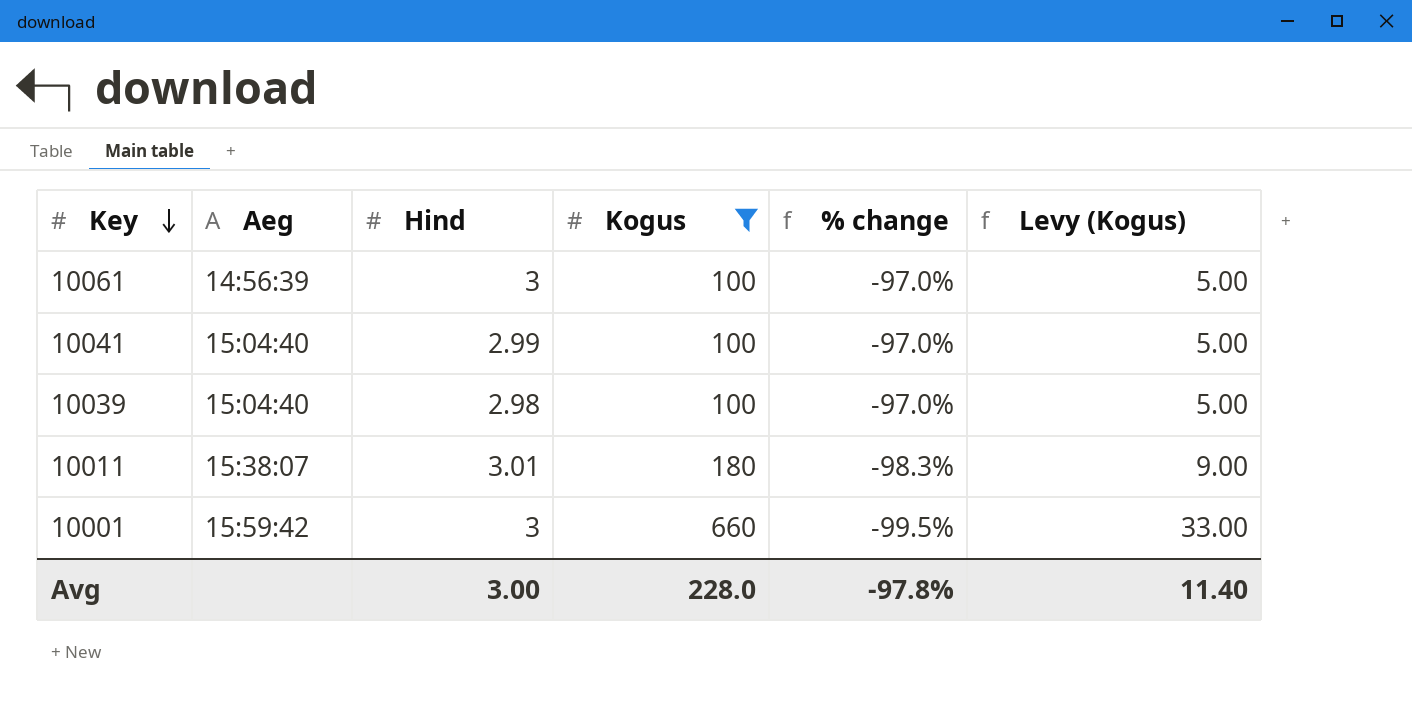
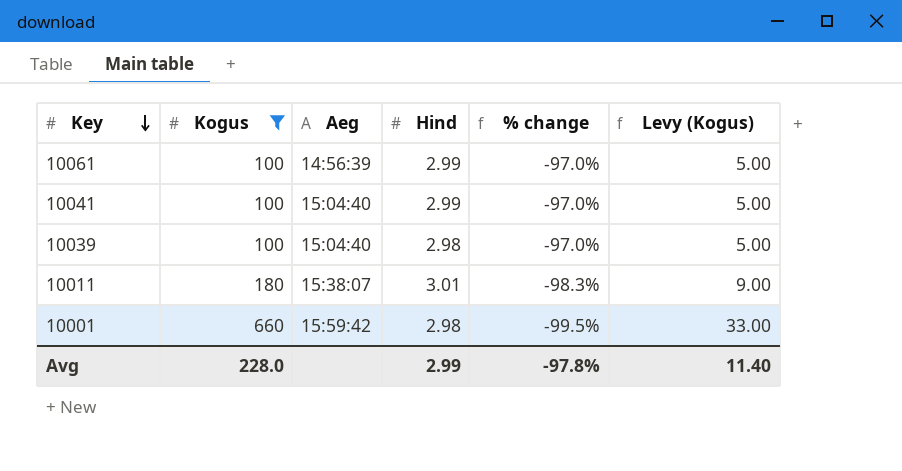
column Kogus | position: 4 -> 2
10061 | Hind: 3 -> 2.99
10001 | Hind: 3 -> 2.98
Avg | Hind: 3.00 -> 2.99

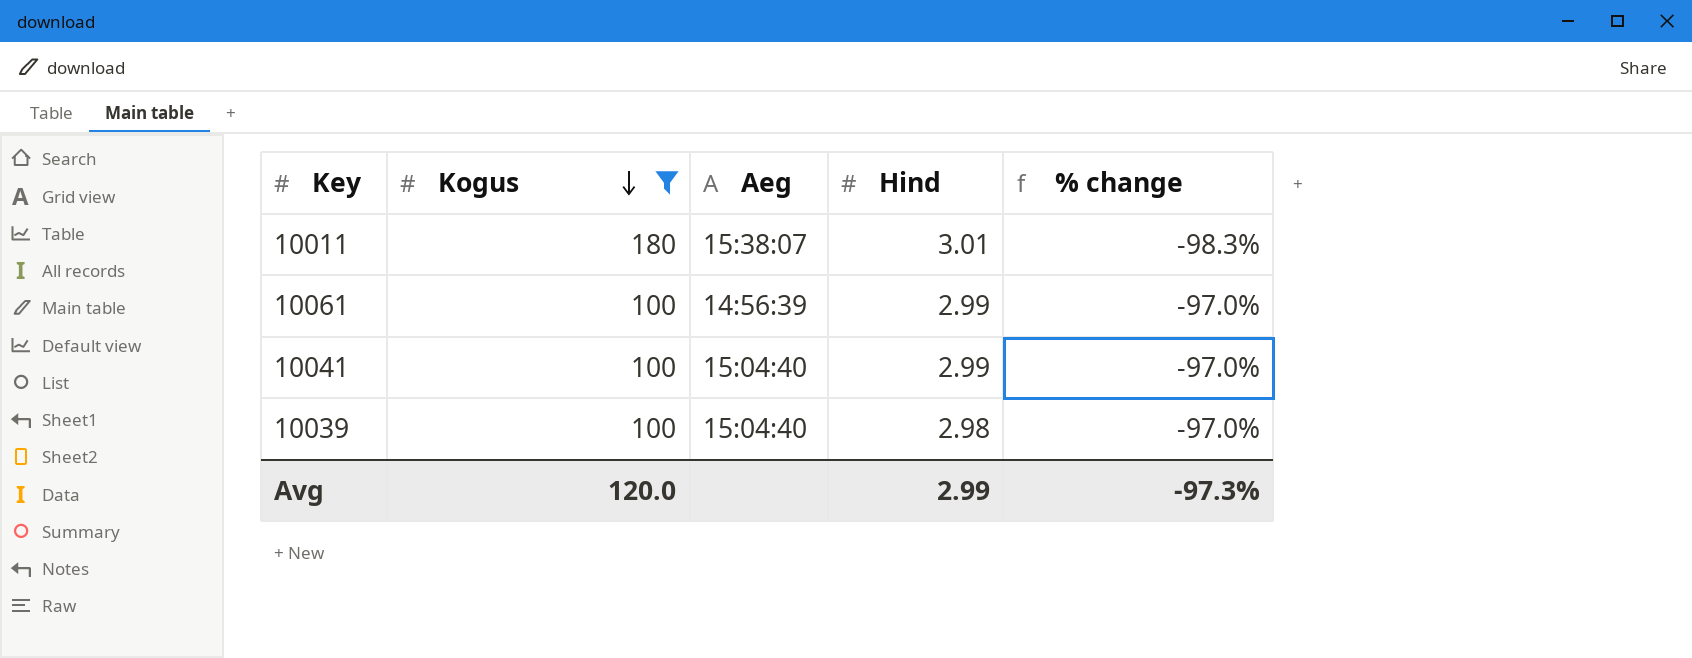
row order: Key descending -> Kogus descending
column Levy (Kogus) | formula: [Kogus] * 0.05 -> none
row 10001: 660 | 15:59:42 | 2.98 | -99.5% | 33.00 -> none
Avg | Kogus: 228.0 -> 120.0
Avg | % change: -97.8% -> -97.3%

